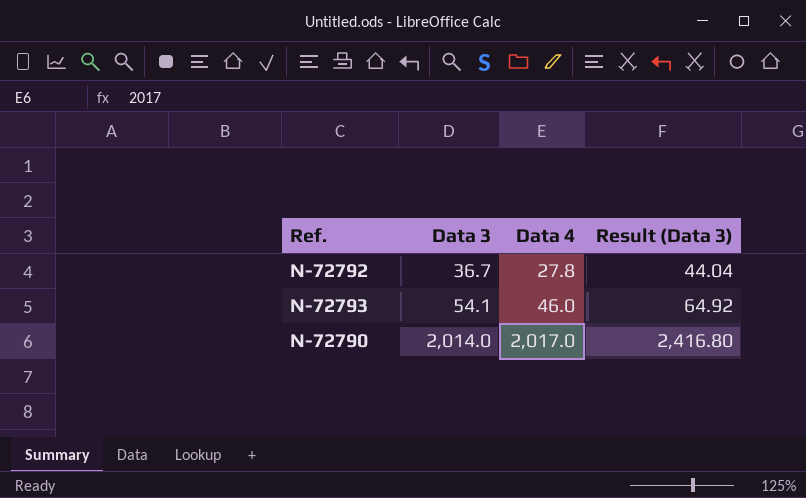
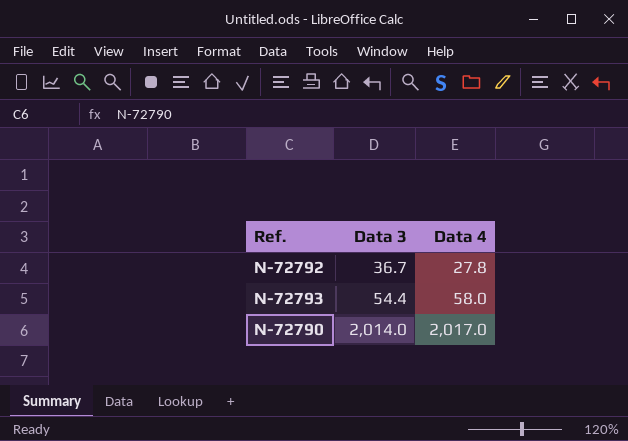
column Result (Data 3) | formula: [Data 3] * 1.2 -> none
N-72793 | Data 3: 54.1 -> 54.4
N-72793 | Data 4: 46.0 -> 58.0

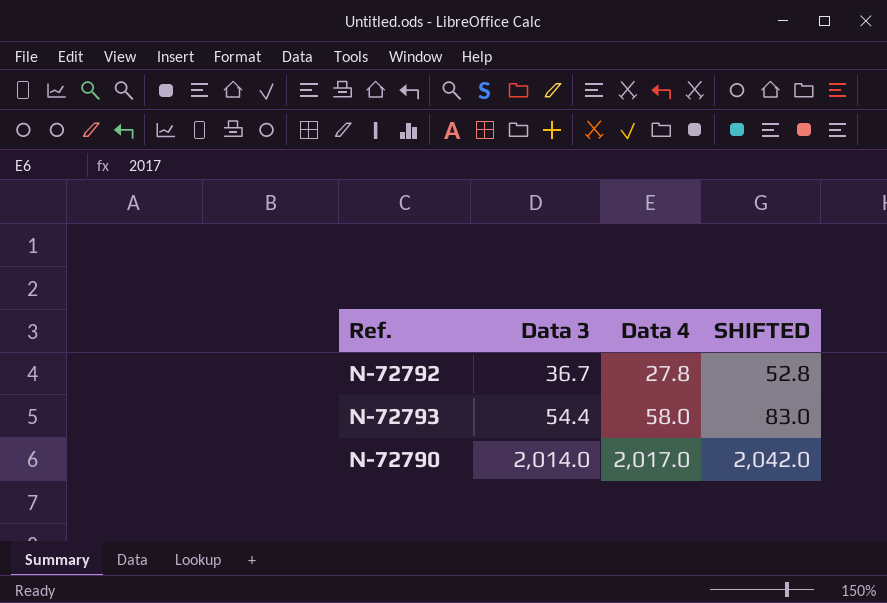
column SHIFTED | formula: none -> [Data 4] + 25

